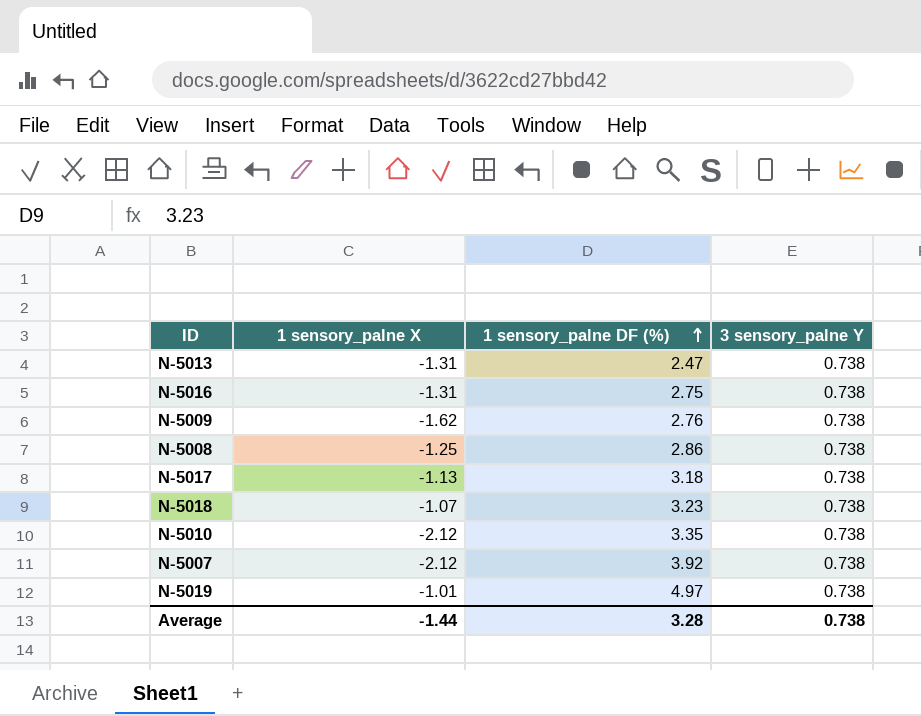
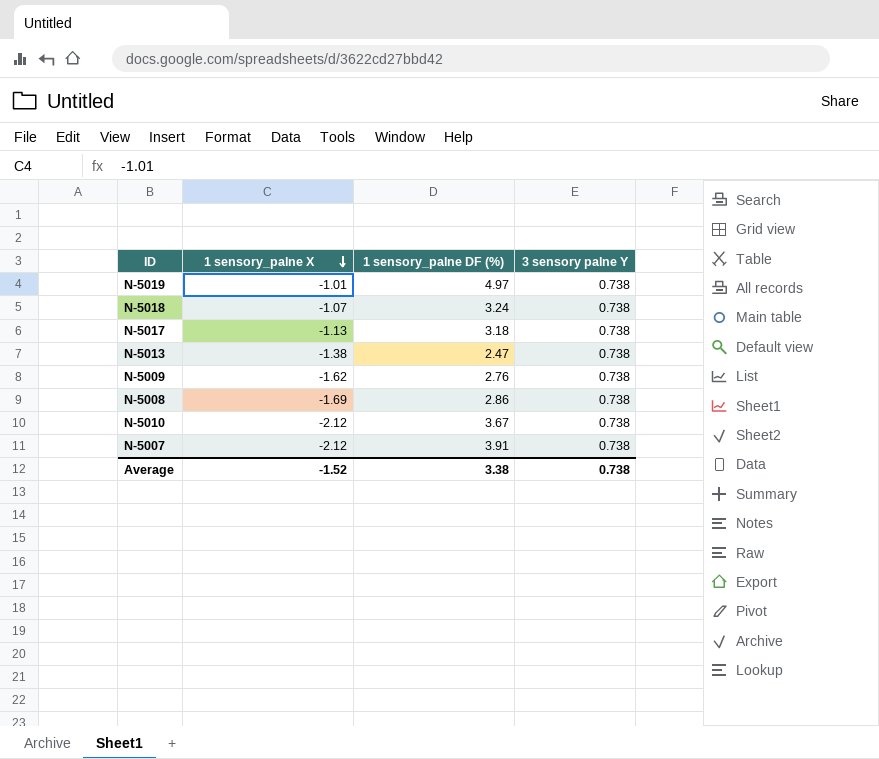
row order: 1 sensory_palne DF (%) ascending -> 1 sensory_palne X descending
column name: 3 sensory_palne Y -> 3 sensory palne Y
row N-5016: -1.31 | 2.75 | 0.738 -> none
N-5018 | 1 sensory_palne DF (%): 3.23 -> 3.24
N-5013 | 1 sensory_palne X: -1.31 -> -1.38
N-5008 | 1 sensory_palne X: -1.25 -> -1.69
N-5010 | 1 sensory_palne DF (%): 3.35 -> 3.67
N-5007 | 1 sensory_palne DF (%): 3.92 -> 3.91
Average | 1 sensory_palne X: -1.44 -> -1.52
Average | 1 sensory_palne DF (%): 3.28 -> 3.38

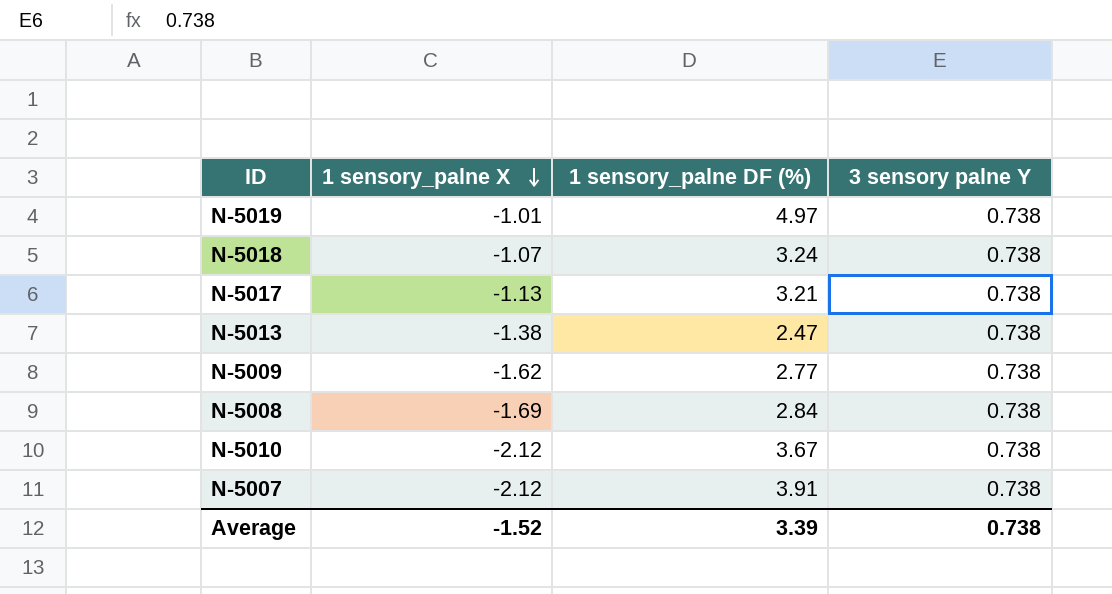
N-5017 | 1 sensory_palne DF (%): 3.18 -> 3.21
N-5009 | 1 sensory_palne DF (%): 2.76 -> 2.77
N-5008 | 1 sensory_palne DF (%): 2.86 -> 2.84
Average | 1 sensory_palne DF (%): 3.38 -> 3.39

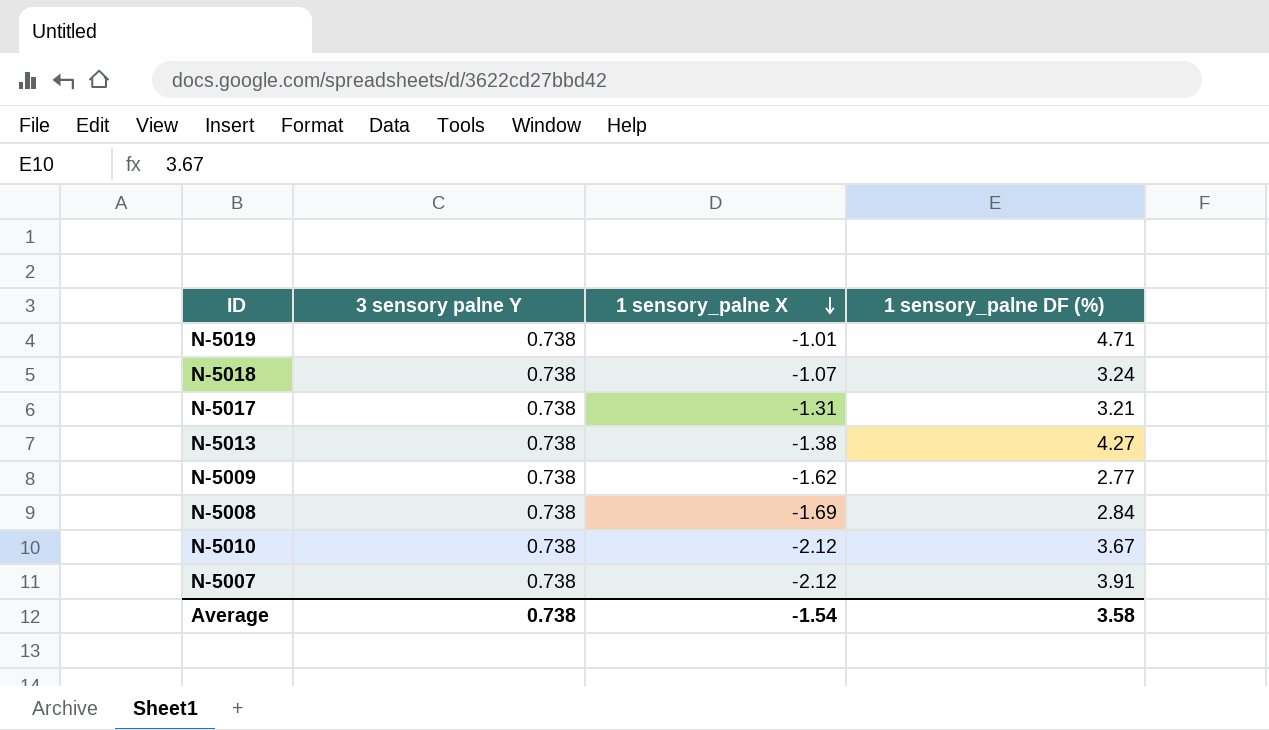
column 3 sensory palne Y | position: 4 -> 2
N-5019 | 1 sensory_palne DF (%): 4.97 -> 4.71
N-5017 | 1 sensory_palne X: -1.13 -> -1.31
N-5013 | 1 sensory_palne DF (%): 2.47 -> 4.27
Average | 1 sensory_palne X: -1.52 -> -1.54
Average | 1 sensory_palne DF (%): 3.39 -> 3.58

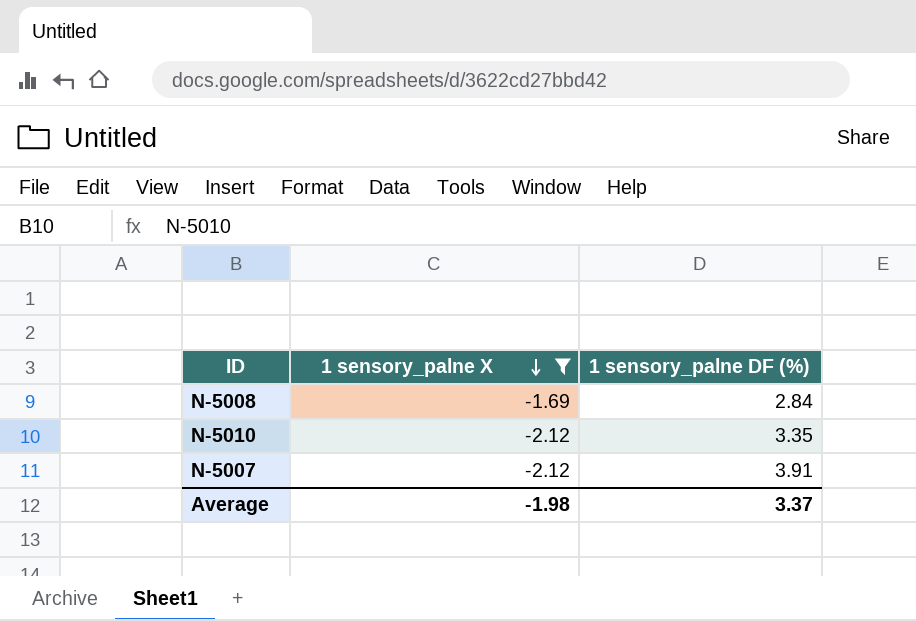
filter: none -> 1 sensory_palne X <= -1.69
column 3 sensory palne Y | position: 2 -> none
N-5010 | 1 sensory_palne DF (%): 3.67 -> 3.35
Average | 1 sensory_palne X: -1.54 -> -1.98
Average | 1 sensory_palne DF (%): 3.58 -> 3.37

